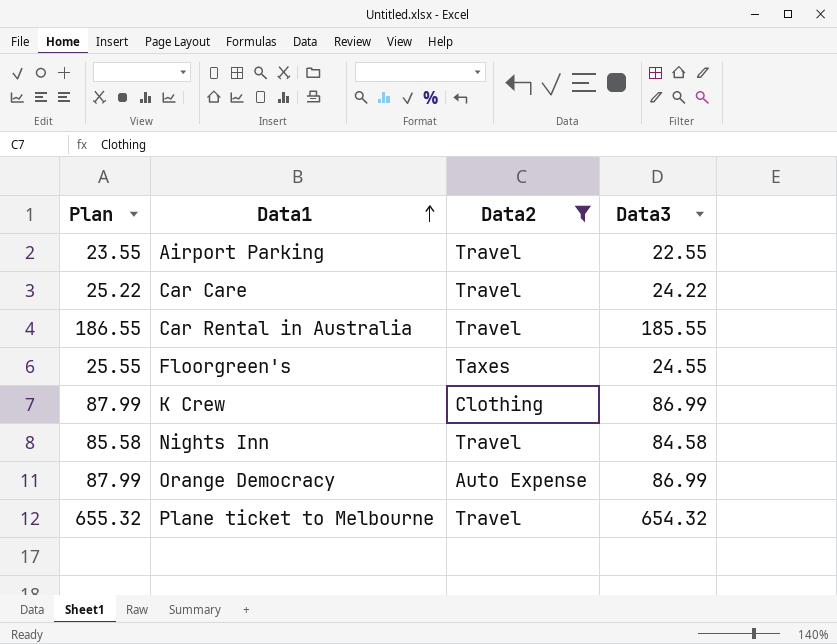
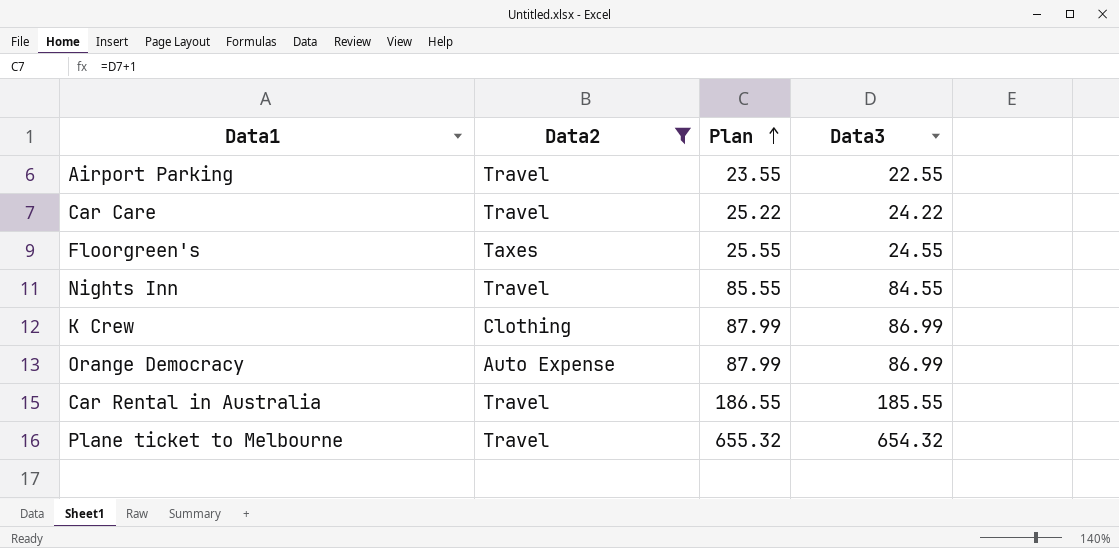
row order: Data1 ascending -> Plan ascending
column Plan | position: 1 -> 3
Nights Inn | Plan: 85.58 -> 85.55
Nights Inn | Data3: 84.58 -> 84.55

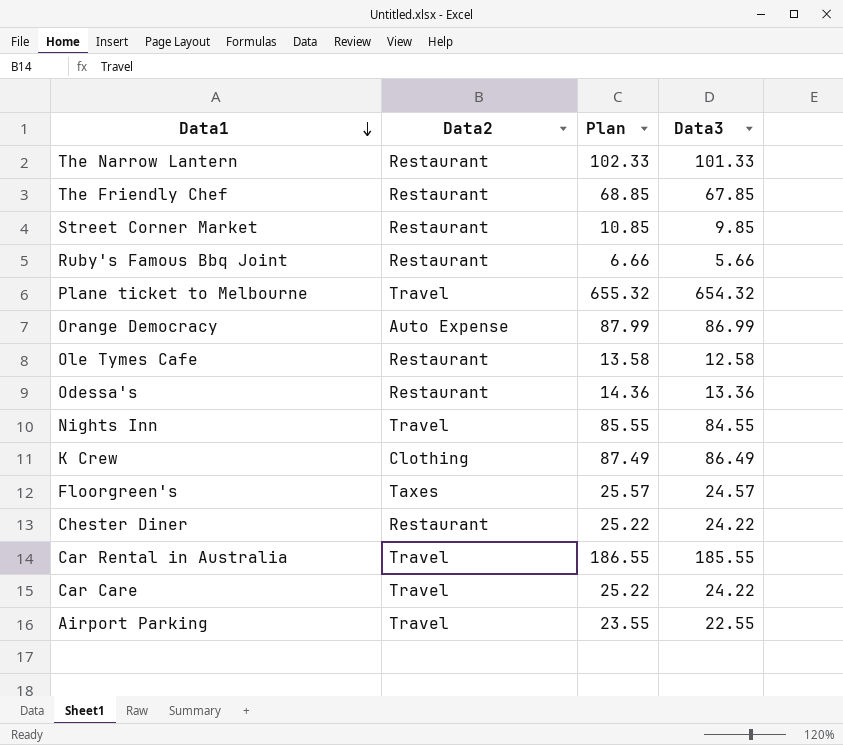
filter: Data2 != Restaurant -> none
row order: Plan ascending -> Data1 descending
K Crew | Plan: 87.99 -> 87.49
K Crew | Data3: 86.99 -> 86.49
Floorgreen's | Plan: 25.55 -> 25.57
Floorgreen's | Data3: 24.55 -> 24.57

